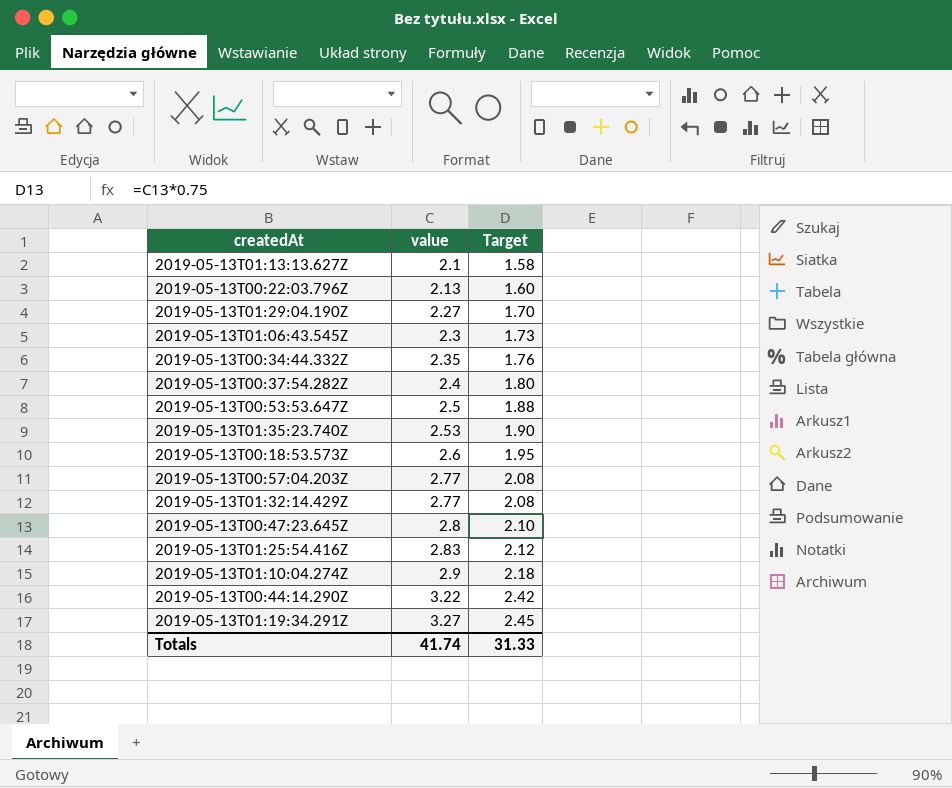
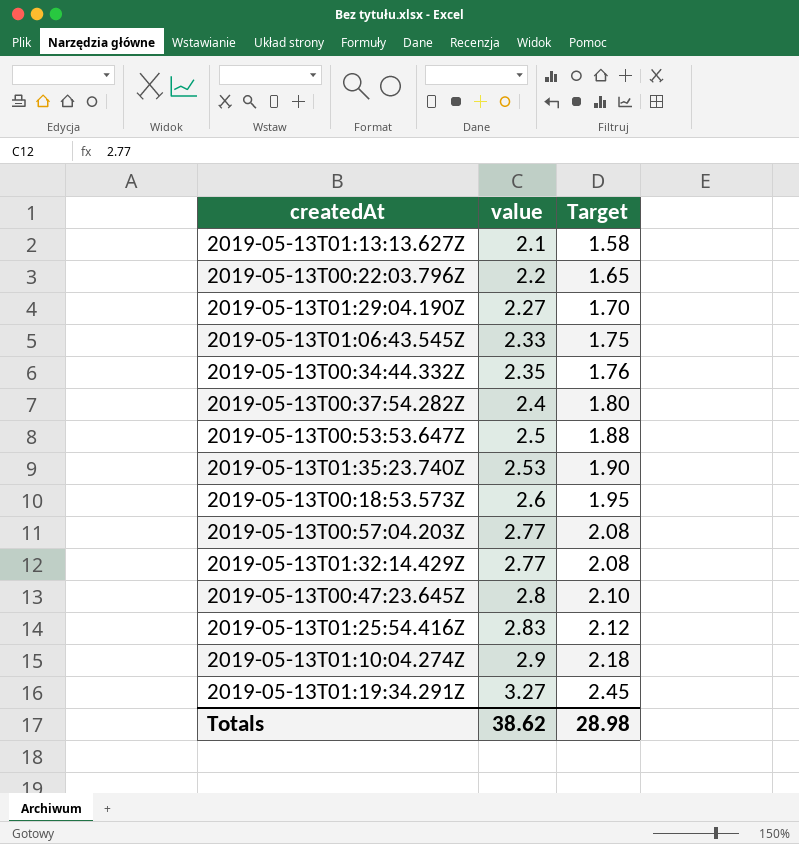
row 2019-05-13T00:44:14.290Z: 3.22 | 2.42 -> none
2019-05-13T00:22:03.796Z | value: 2.13 -> 2.2
2019-05-13T00:22:03.796Z | Target: 1.60 -> 1.65
2019-05-13T01:06:43.545Z | value: 2.3 -> 2.33
2019-05-13T01:06:43.545Z | Target: 1.73 -> 1.75
Totals | value: 41.74 -> 38.62
Totals | Target: 31.33 -> 28.98

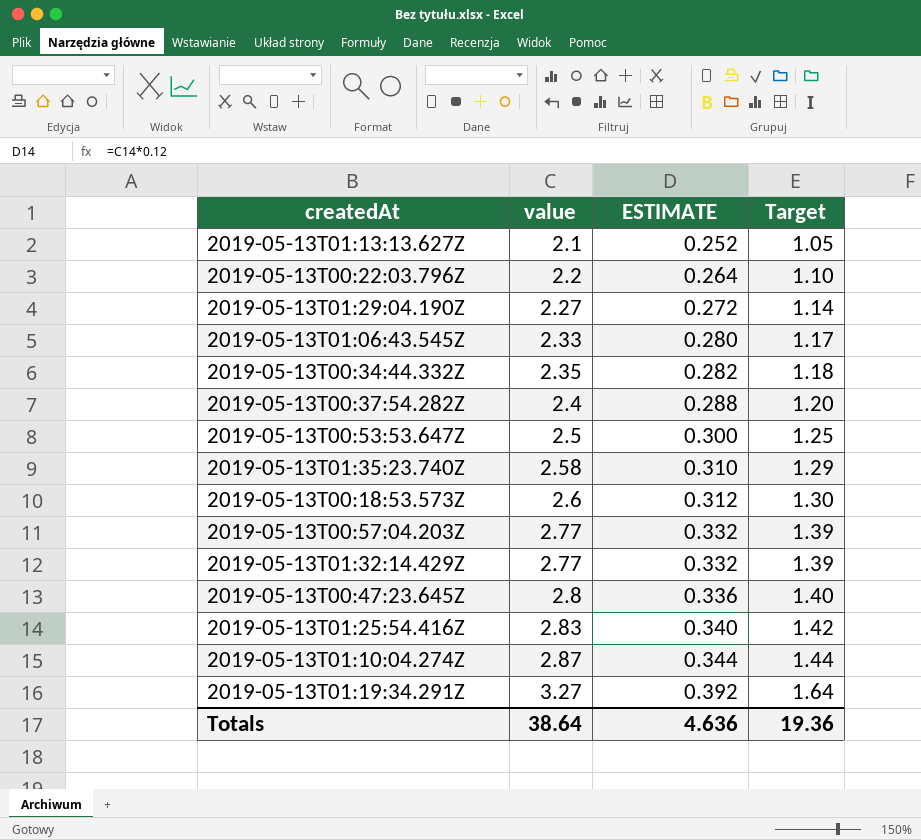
column ESTIMATE | formula: none -> [value] * 0.12
column Target | formula: [value] * 0.75 -> [value] * 0.5
2019-05-13T01:35:23.740Z | value: 2.53 -> 2.58
2019-05-13T01:10:04.274Z | value: 2.9 -> 2.87
Totals | value: 38.62 -> 38.64
Totals | Target: 28.98 -> 19.36

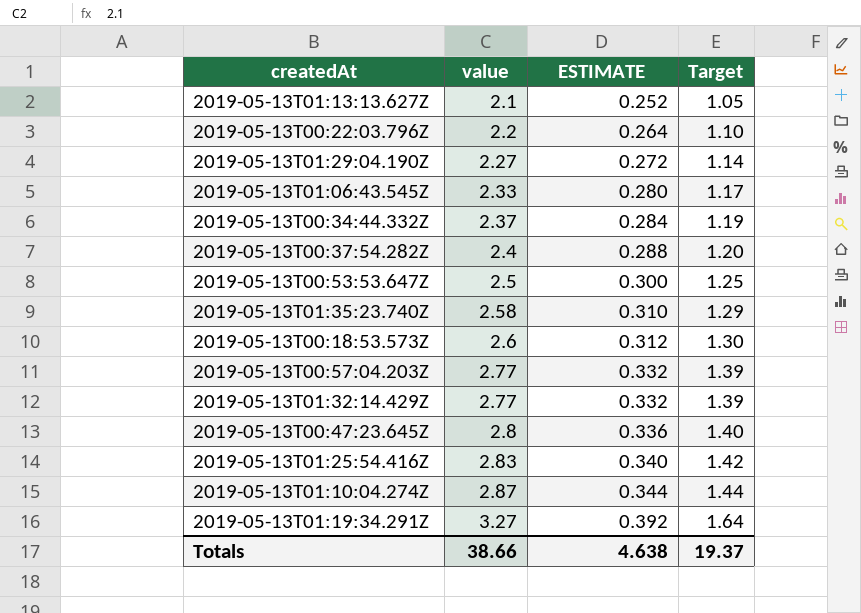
2019-05-13T00:34:44.332Z | value: 2.35 -> 2.37
2019-05-13T00:34:44.332Z | ESTIMATE: 0.282 -> 0.284
2019-05-13T00:34:44.332Z | Target: 1.18 -> 1.19
Totals | value: 38.64 -> 38.66
Totals | ESTIMATE: 4.636 -> 4.638
Totals | Target: 19.36 -> 19.37

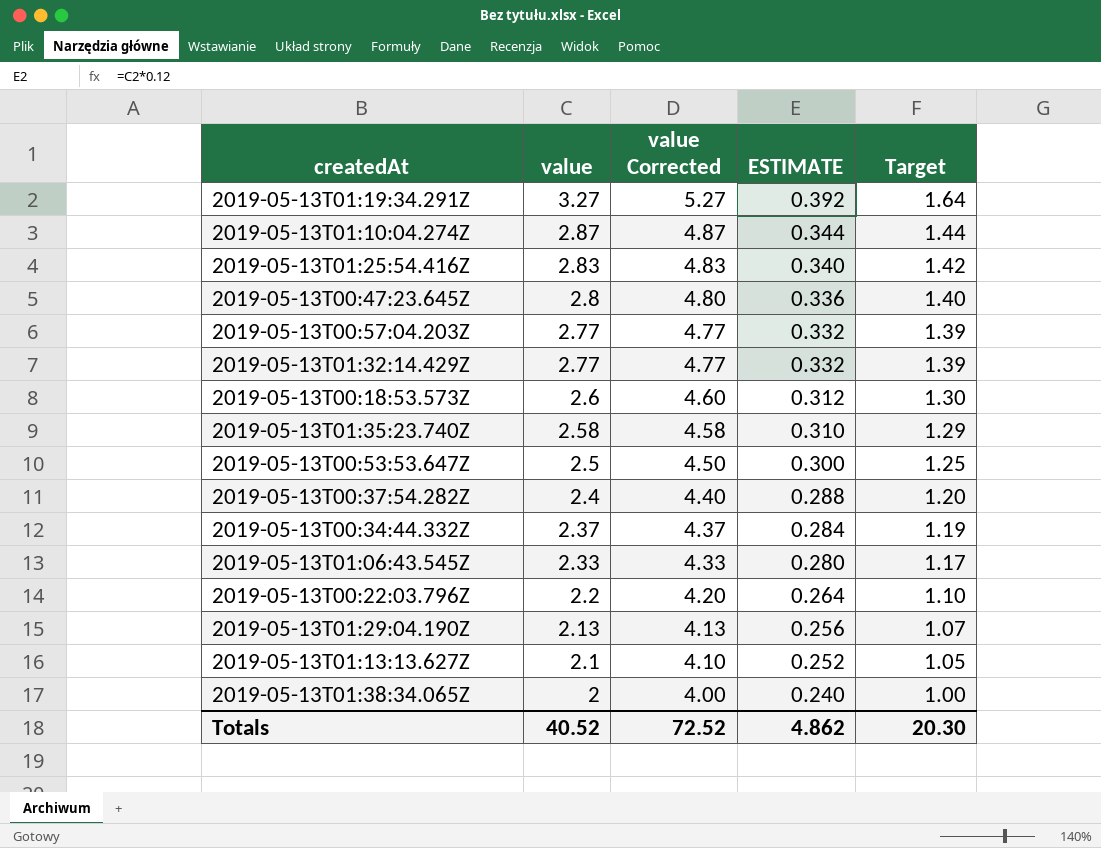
row order: value ascending -> value descending
column value Corrected | formula: none -> [value] + 2
2019-05-13T01:29:04.190Z | value: 2.27 -> 2.13
2019-05-13T01:29:04.190Z | ESTIMATE: 0.272 -> 0.256
2019-05-13T01:29:04.190Z | Target: 1.14 -> 1.07
row 2019-05-13T01:38:34.065Z: none -> 2 | 4.00 | 0.240 | 1.00
Totals | value: 38.66 -> 40.52
Totals | ESTIMATE: 4.638 -> 4.862
Totals | Target: 19.37 -> 20.30

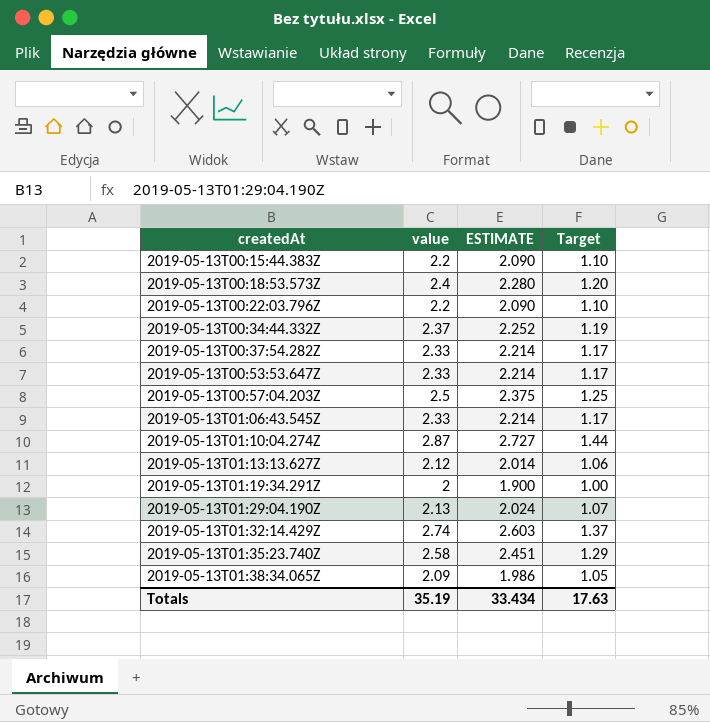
row order: value descending -> createdAt ascending
column value Corrected | formula: [value] + 2 -> none
column ESTIMATE | formula: [value] * 0.12 -> [value] * 0.95
row 2019-05-13T01:25:54.416Z: 2.83 | 4.83 | 0.340 | 1.42 -> none
row 2019-05-13T00:47:23.645Z: 2.8 | 4.80 | 0.336 | 1.40 -> none
row 2019-05-13T00:15:44.383Z: none -> 2.2 | 2.090 | 1.10
2019-05-13T00:18:53.573Z | value: 2.6 -> 2.4
2019-05-13T00:18:53.573Z | Target: 1.30 -> 1.20
2019-05-13T00:37:54.282Z | value: 2.4 -> 2.33
2019-05-13T00:37:54.282Z | Target: 1.20 -> 1.17
2019-05-13T00:53:53.647Z | value: 2.5 -> 2.33
2019-05-13T00:53:53.647Z | Target: 1.25 -> 1.17
2019-05-13T00:57:04.203Z | value: 2.77 -> 2.5
2019-05-13T00:57:04.203Z | Target: 1.39 -> 1.25
2019-05-13T01:13:13.627Z | value: 2.1 -> 2.12
2019-05-13T01:13:13.627Z | Target: 1.05 -> 1.06
2019-05-13T01:19:34.291Z | value: 3.27 -> 2
2019-05-13T01:19:34.291Z | Target: 1.64 -> 1.00
2019-05-13T01:32:14.429Z | value: 2.77 -> 2.74
2019-05-13T01:32:14.429Z | Target: 1.39 -> 1.37
2019-05-13T01:38:34.065Z | value: 2 -> 2.09
2019-05-13T01:38:34.065Z | Target: 1.00 -> 1.05
Totals | value: 40.52 -> 35.19
Totals | ESTIMATE: 4.862 -> 33.434
Totals | Target: 20.30 -> 17.63

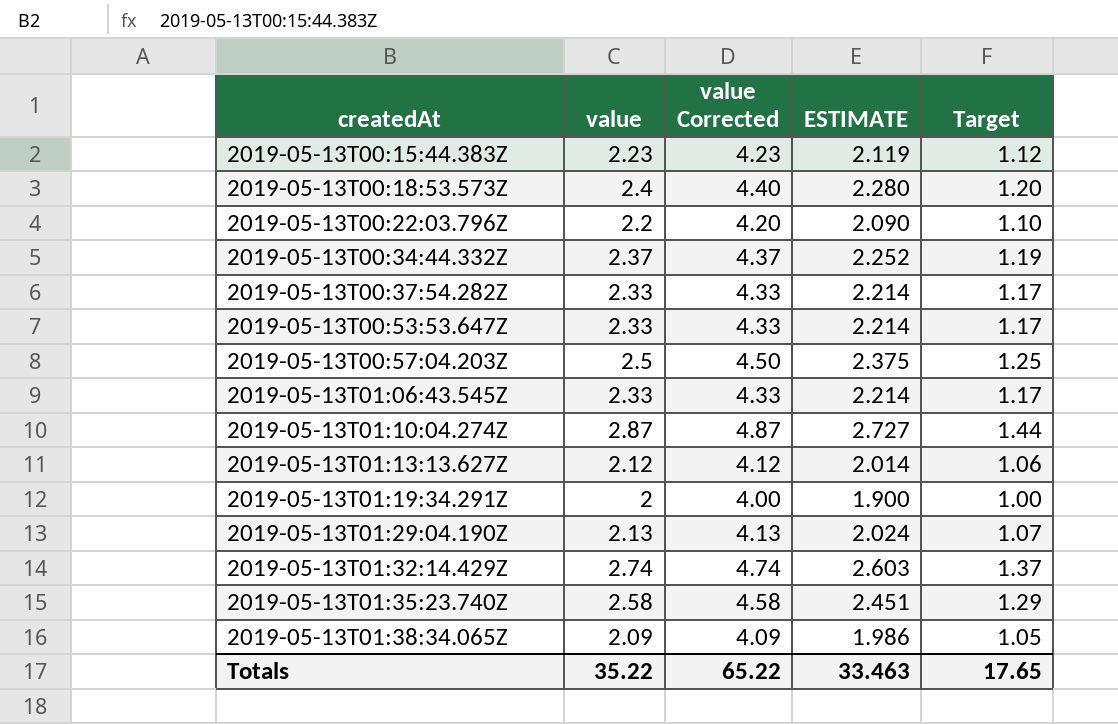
column value Corrected | formula: none -> [value] + 2
2019-05-13T00:15:44.383Z | value: 2.2 -> 2.23
2019-05-13T00:15:44.383Z | ESTIMATE: 2.090 -> 2.119
2019-05-13T00:15:44.383Z | Target: 1.10 -> 1.12
Totals | value: 35.19 -> 35.22
Totals | ESTIMATE: 33.434 -> 33.463
Totals | Target: 17.63 -> 17.65

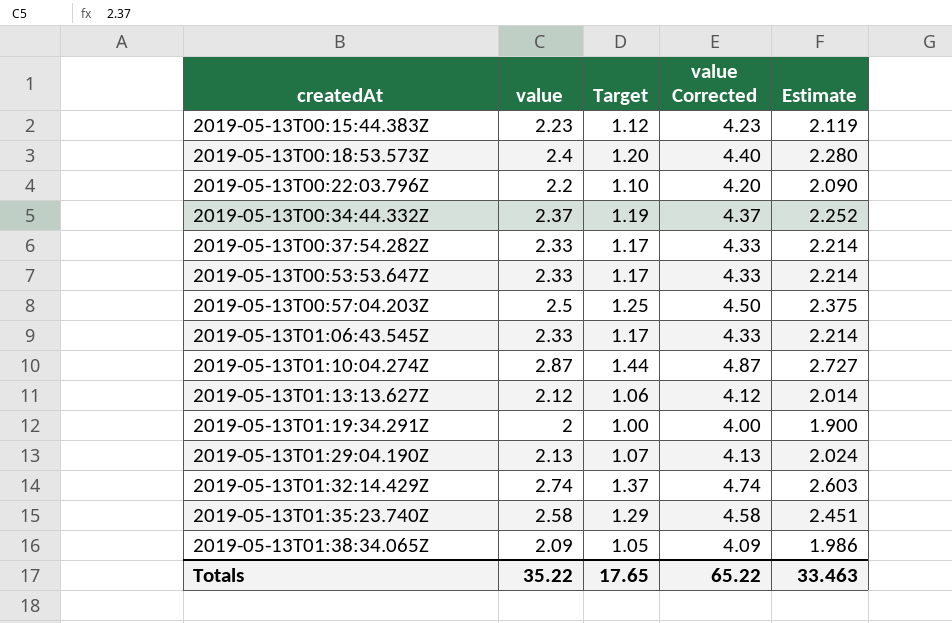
column Target | position: 5 -> 3
column name: ESTIMATE -> Estimate

